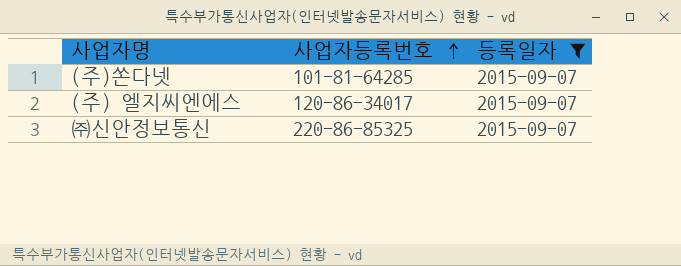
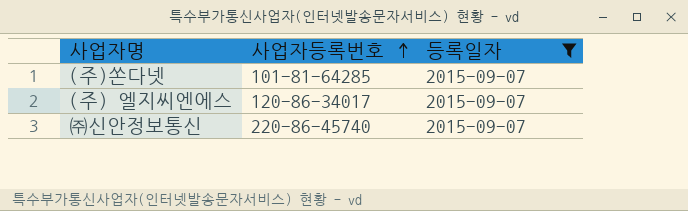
㈜신안정보통신 | 사업자등록번호: 220-86-85325 -> 220-86-45740

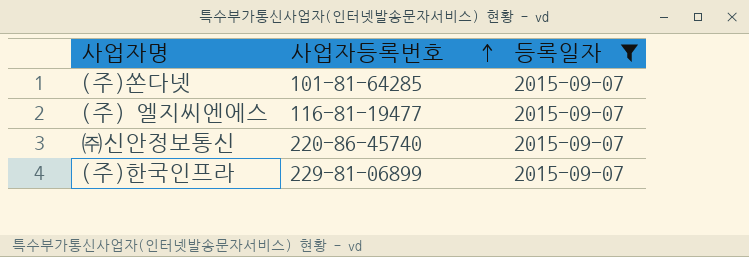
(주) 엘지씨엔에스 | 사업자등록번호: 120-86-34017 -> 116-81-19477
row (주)한국인프라: none -> 229-81-06899 | 2015-09-07

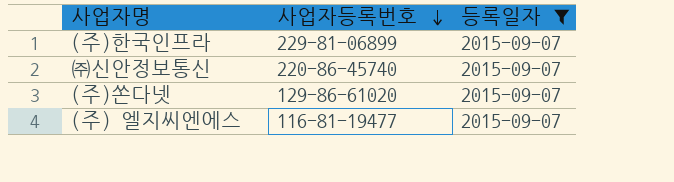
row order: 사업자등록번호 ascending -> 사업자등록번호 descending
(주)쏜다넷 | 사업자등록번호: 101-81-64285 -> 129-86-61020

